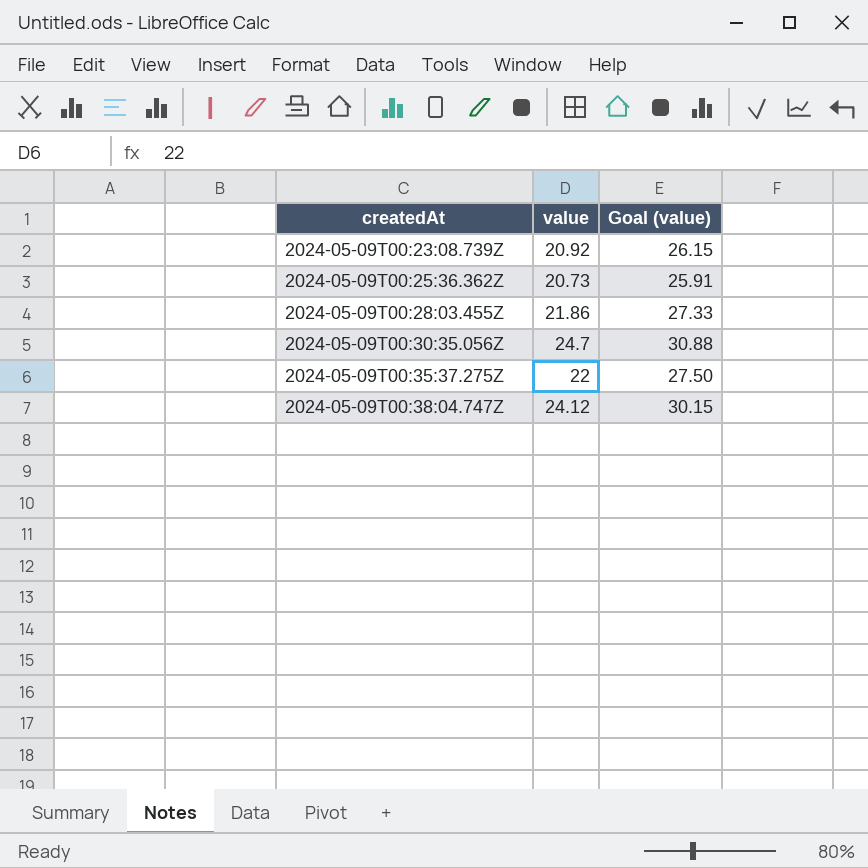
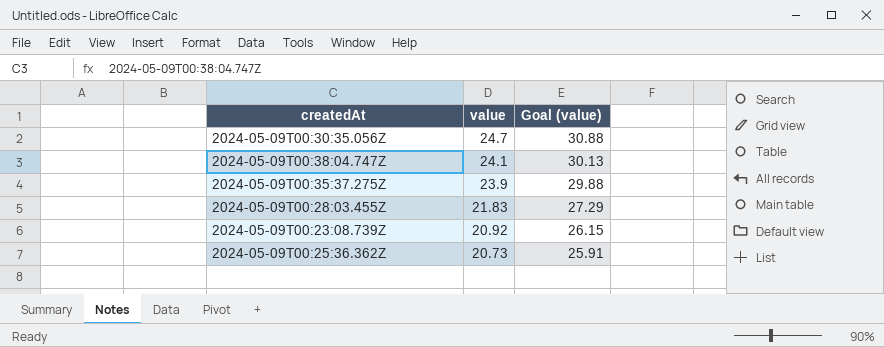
row order: createdAt ascending -> value descending
2024-05-09T00:38:04.747Z | value: 24.12 -> 24.1
2024-05-09T00:38:04.747Z | Goal (value): 30.15 -> 30.13
2024-05-09T00:35:37.275Z | value: 22 -> 23.9
2024-05-09T00:35:37.275Z | Goal (value): 27.50 -> 29.88
2024-05-09T00:28:03.455Z | value: 21.86 -> 21.83
2024-05-09T00:28:03.455Z | Goal (value): 27.33 -> 27.29

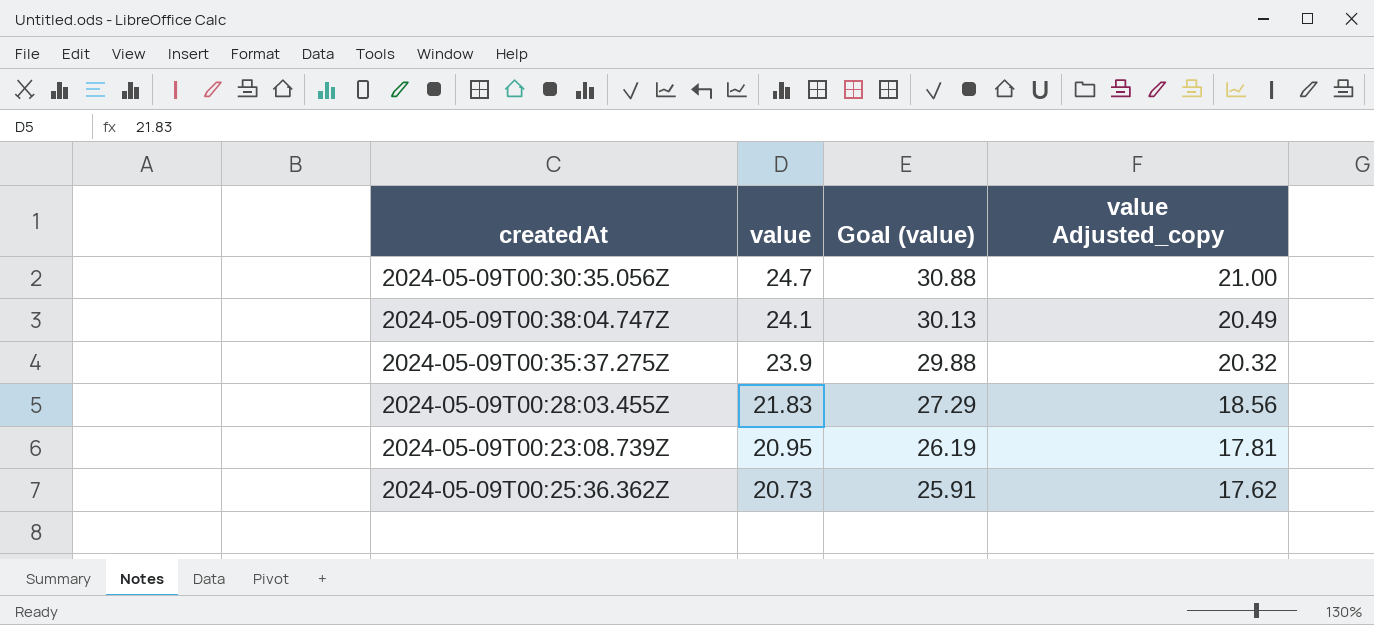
column value Adjusted_copy | formula: none -> [value] * 0.85
2024-05-09T00:23:08.739Z | value: 20.92 -> 20.95
2024-05-09T00:23:08.739Z | Goal (value): 26.15 -> 26.19

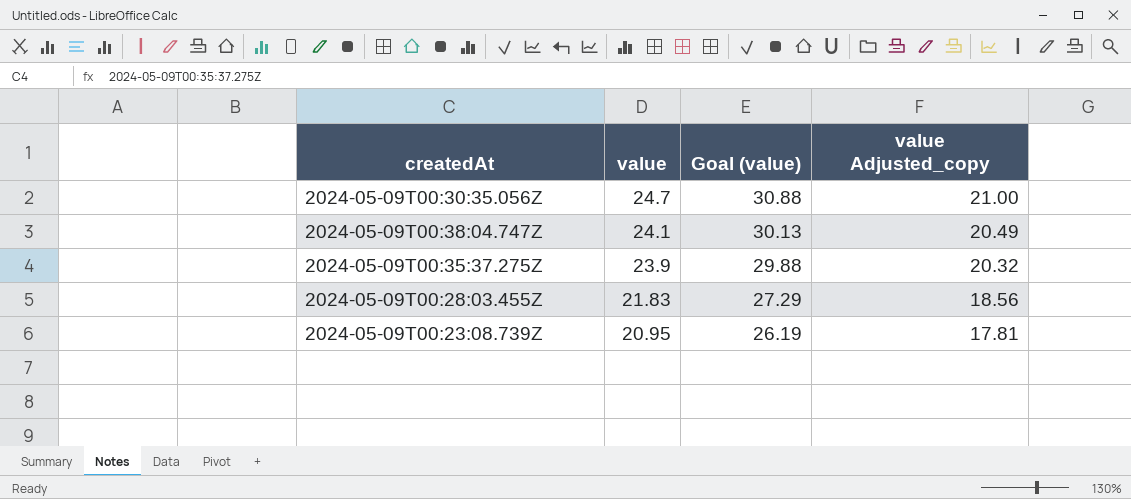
row 2024-05-09T00:25:36.362Z: 20.73 | 25.91 | 17.62 -> none

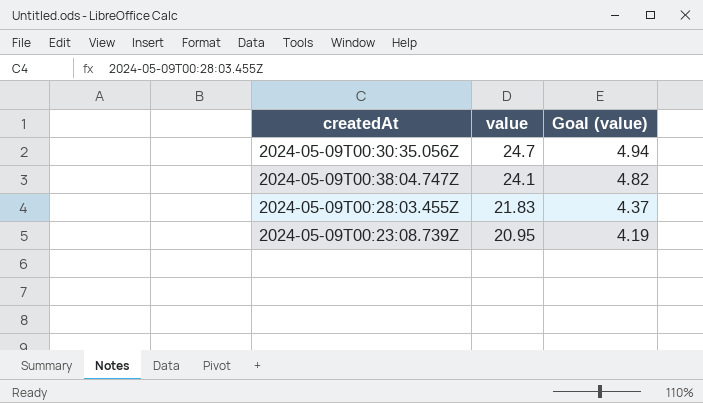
column value Adjusted_copy | formula: [value] * 0.85 -> none
column Goal (value) | formula: [value] * 1.25 -> [value] * 0.2
row 2024-05-09T00:35:37.275Z: 23.9 | 29.88 | 20.32 -> none

